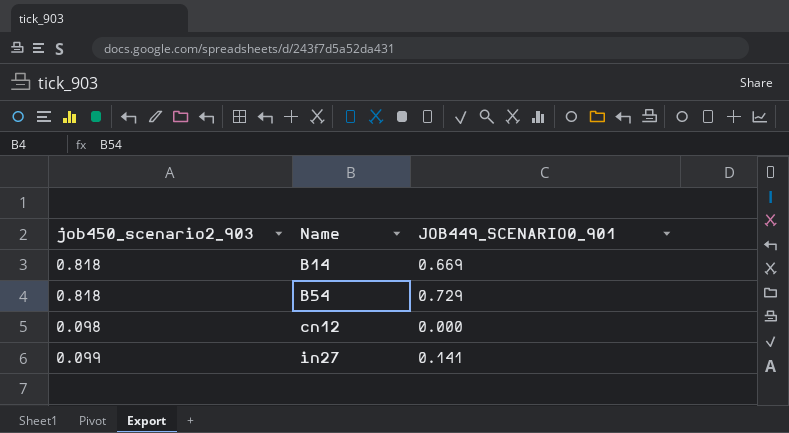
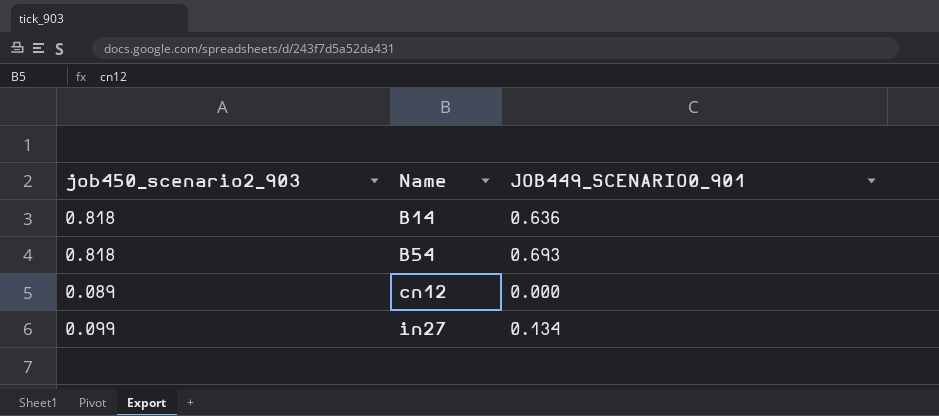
B14 | JOB449_SCENARIO0_901: 0.669 -> 0.636
B54 | JOB449_SCENARIO0_901: 0.729 -> 0.693
cn12 | job450_scenario2_903: 0.098 -> 0.089
in27 | JOB449_SCENARIO0_901: 0.141 -> 0.134

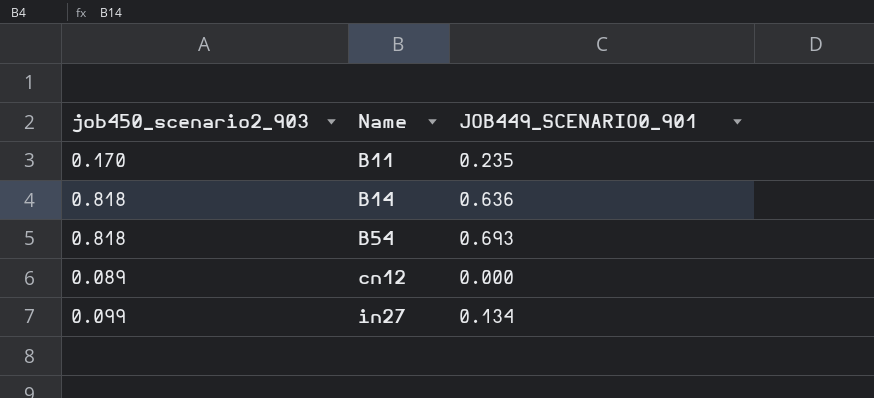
row B11: none -> 0.170 | 0.235

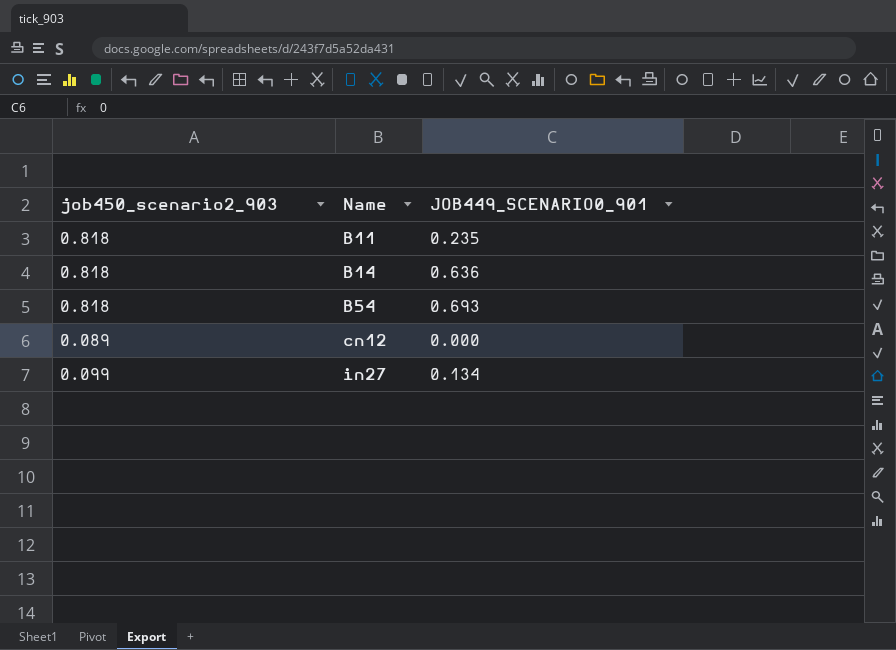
B11 | job450_scenario2_903: 0.170 -> 0.818

